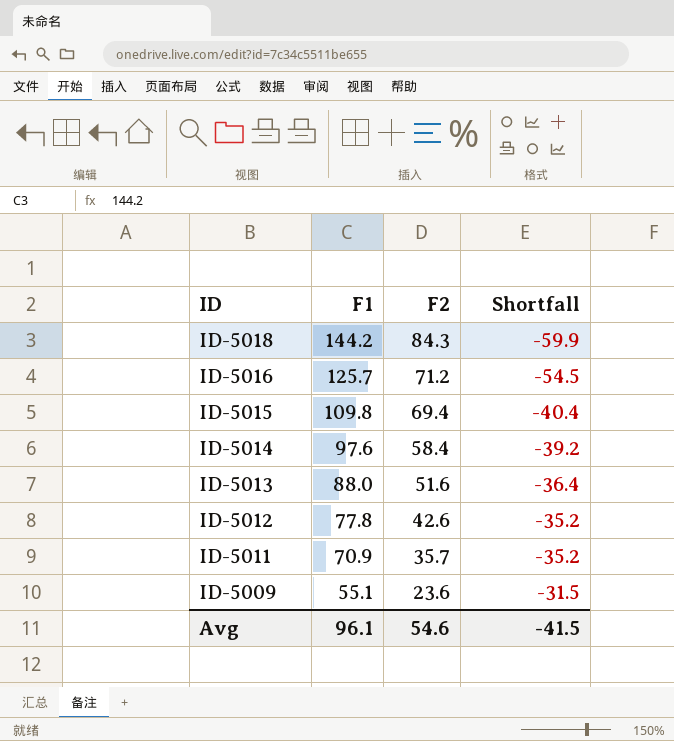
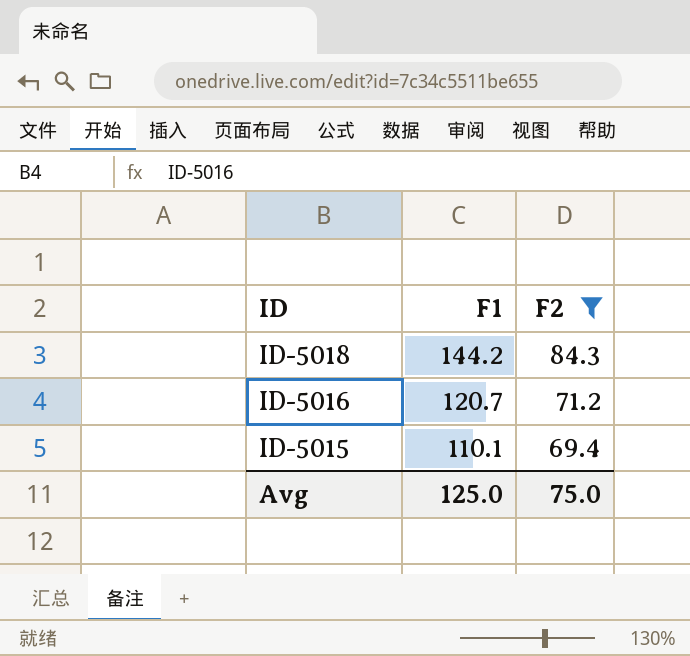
filter: none -> F2 >= 69.4
column Shortfall | formula: [F2] - [F1] -> none
ID-5016 | F1: 125.7 -> 120.7
ID-5015 | F1: 109.8 -> 110.1
Avg | F1: 96.1 -> 125.0
Avg | F2: 54.6 -> 75.0

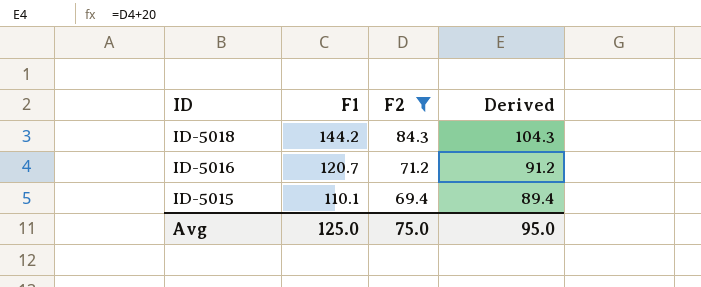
column Derived | formula: none -> [F2] + 20

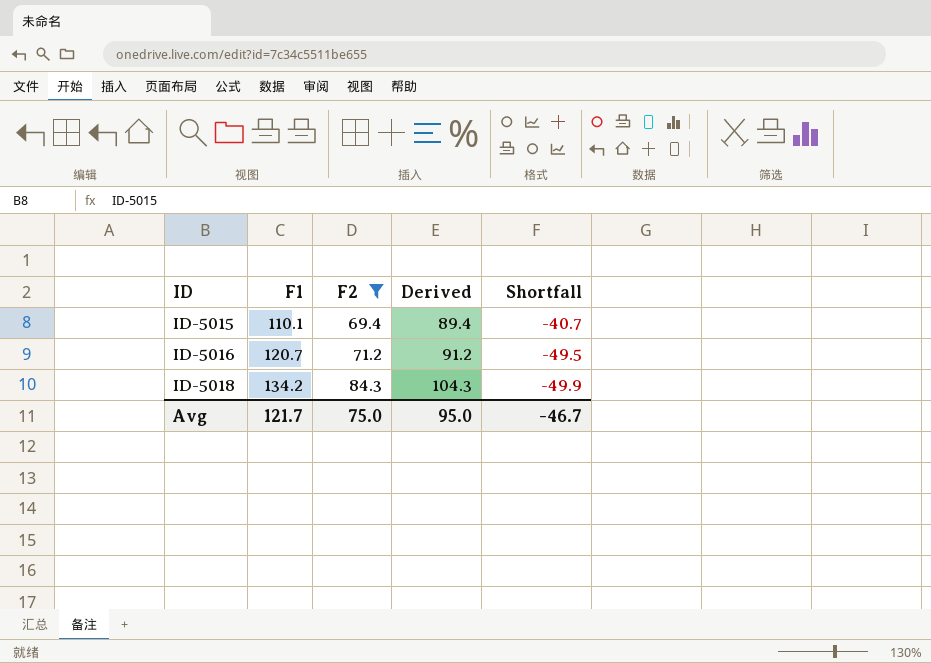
row order: ID descending -> ID ascending
column Shortfall | formula: none -> [F2] - [F1]
ID-5018 | F1: 144.2 -> 134.2
Avg | F1: 125.0 -> 121.7

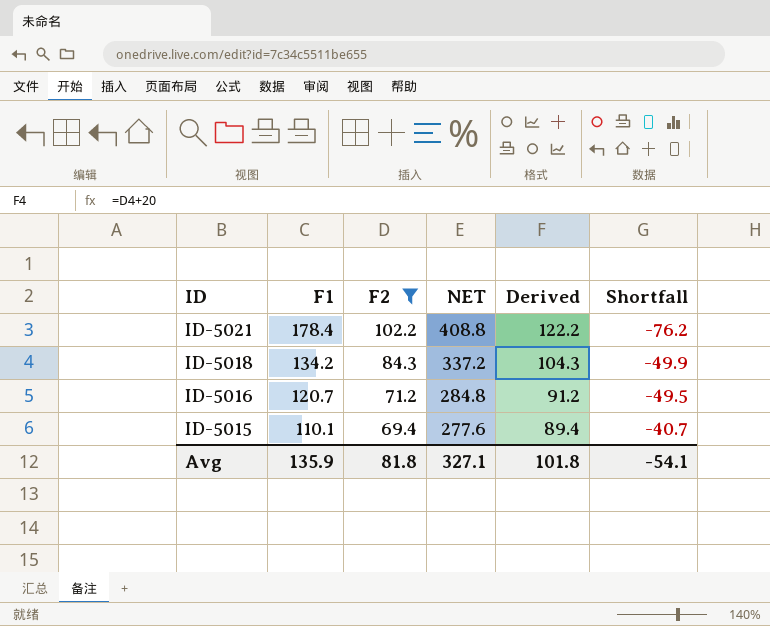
row order: ID ascending -> ID descending
column NET | formula: none -> [F2] * 4
row ID-5021: none -> 178.4 | 102.2 | 408.8 | 122.2 | -76.2
Avg | F1: 121.7 -> 135.9
Avg | F2: 75.0 -> 81.8
Avg | Derived: 95.0 -> 101.8
Avg | Shortfall: -46.7 -> -54.1

